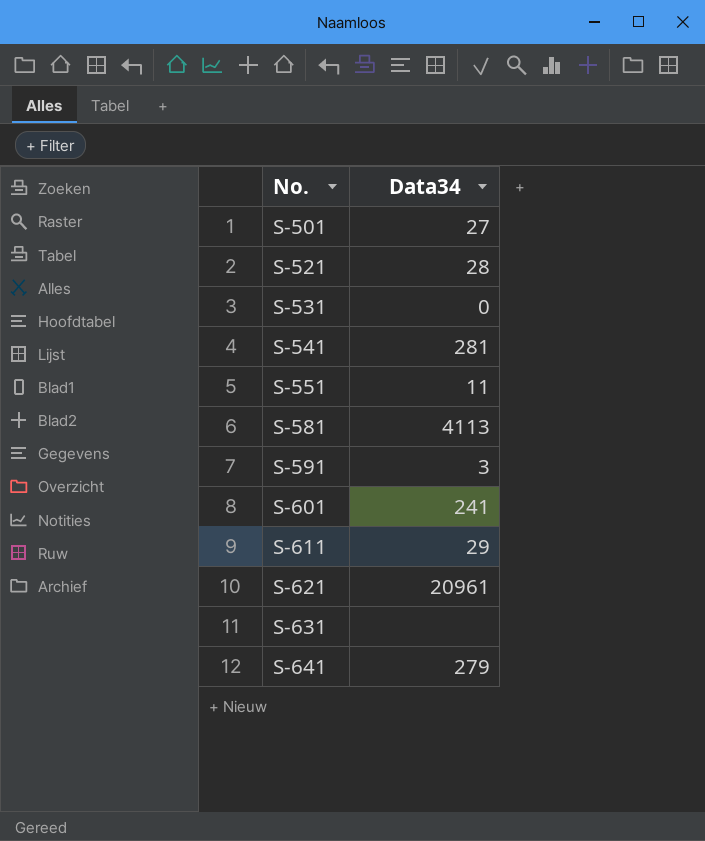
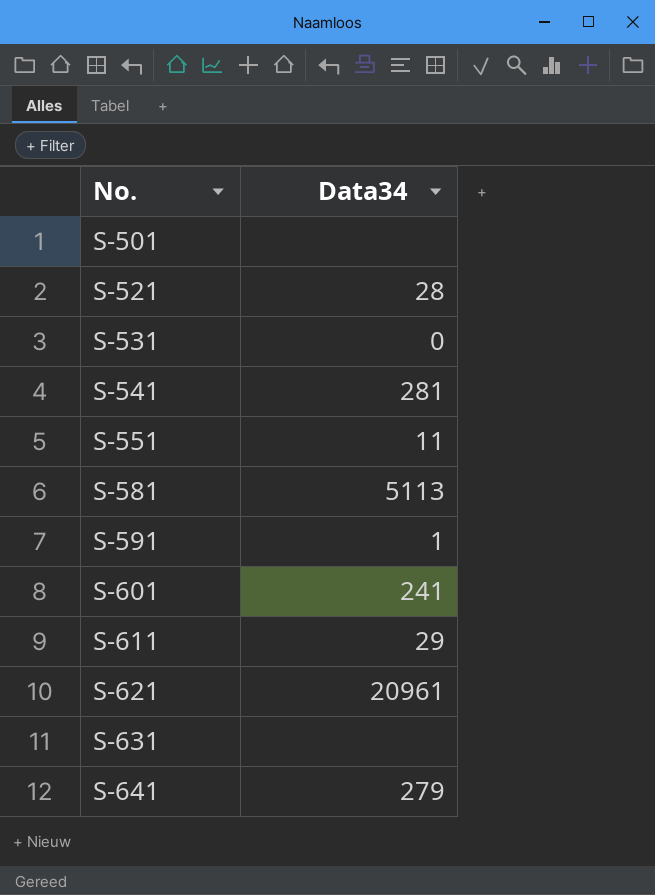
S-501 | Data34: 27 -> none
S-581 | Data34: 4113 -> 5113
S-591 | Data34: 3 -> 1

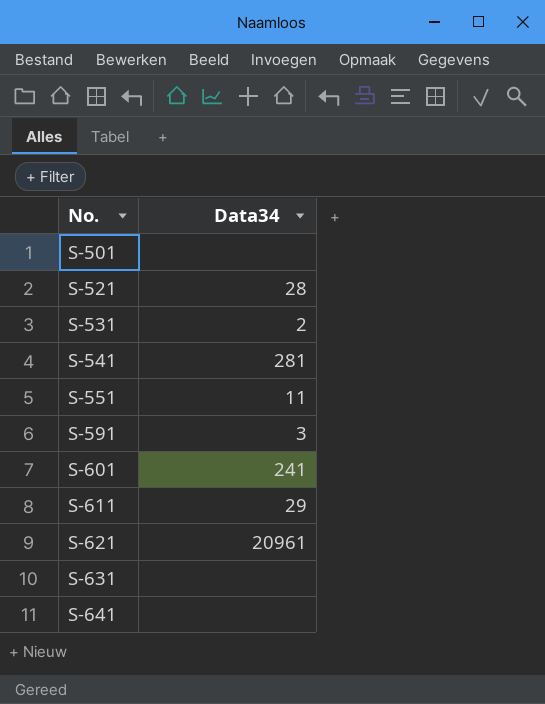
row S-581: 5113 -> none
S-531 | Data34: 0 -> 2
S-591 | Data34: 1 -> 3
S-641 | Data34: 279 -> none

